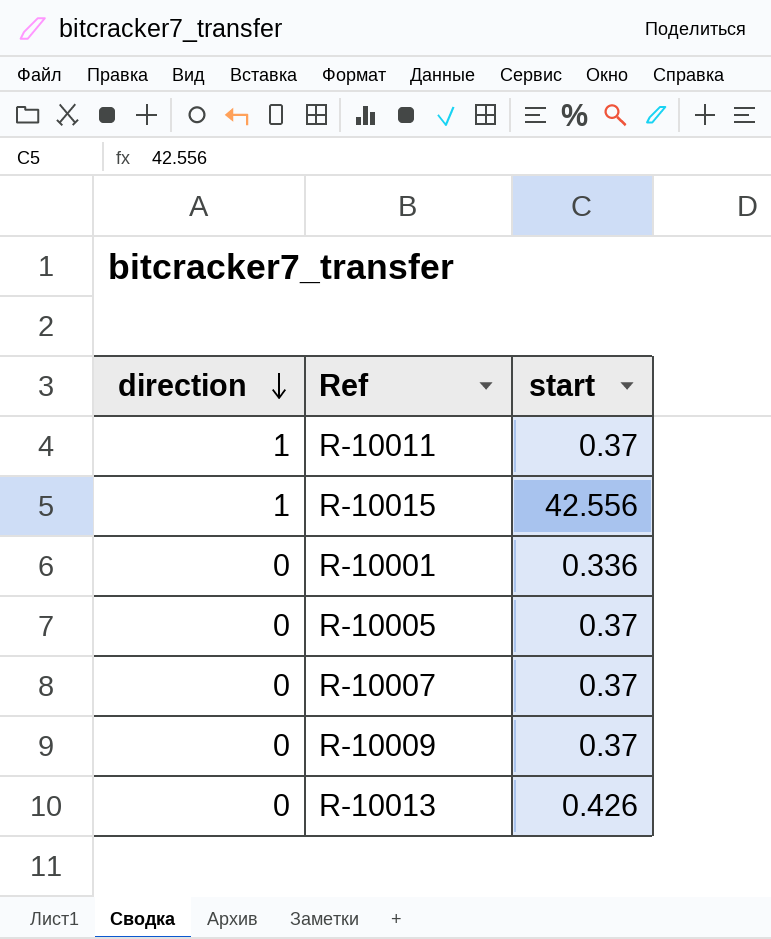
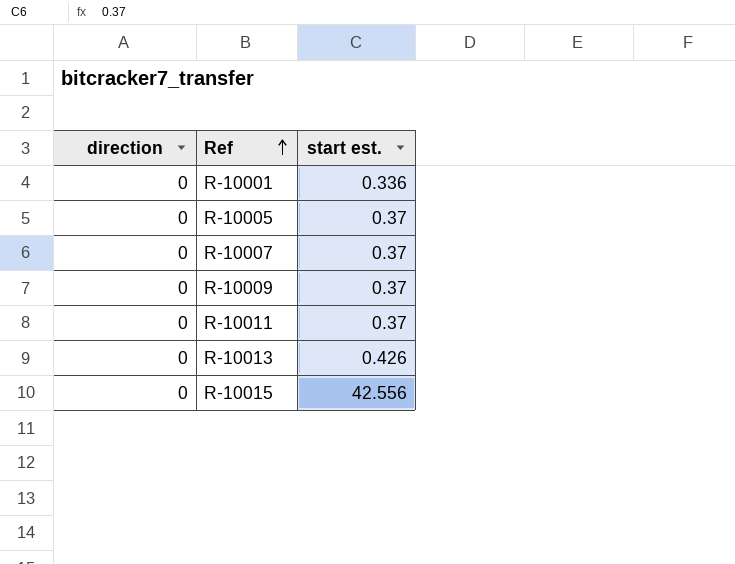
row order: direction descending -> Ref ascending
column name: start -> start est.
R-10011 | direction: 1 -> 0
R-10015 | direction: 1 -> 0

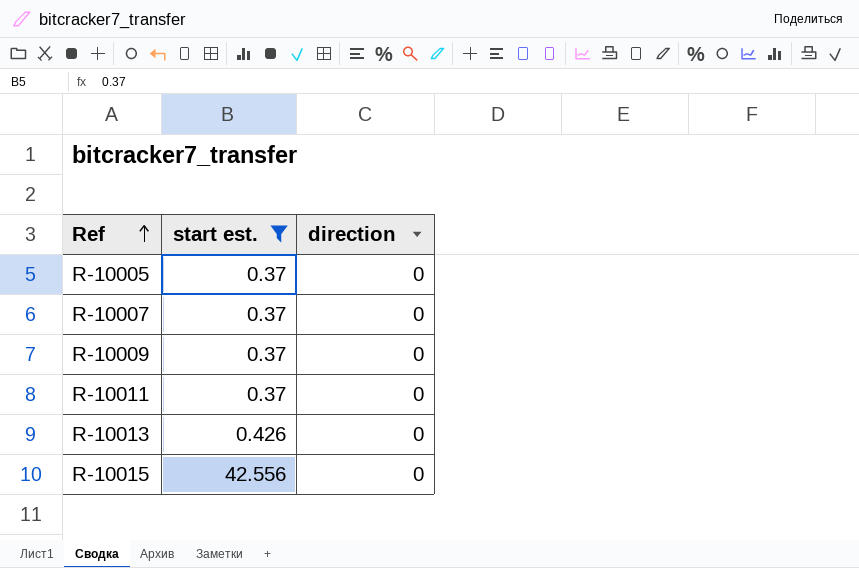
filter: none -> start est. != 0.336
column direction | position: 1 -> 3

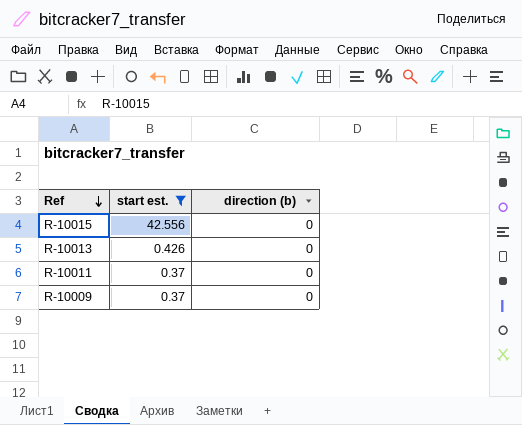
row order: Ref ascending -> Ref descending
column name: direction -> direction (b)
row R-10005: 0.37 | 0 -> none
row R-10007: 0.37 | 0 -> none

